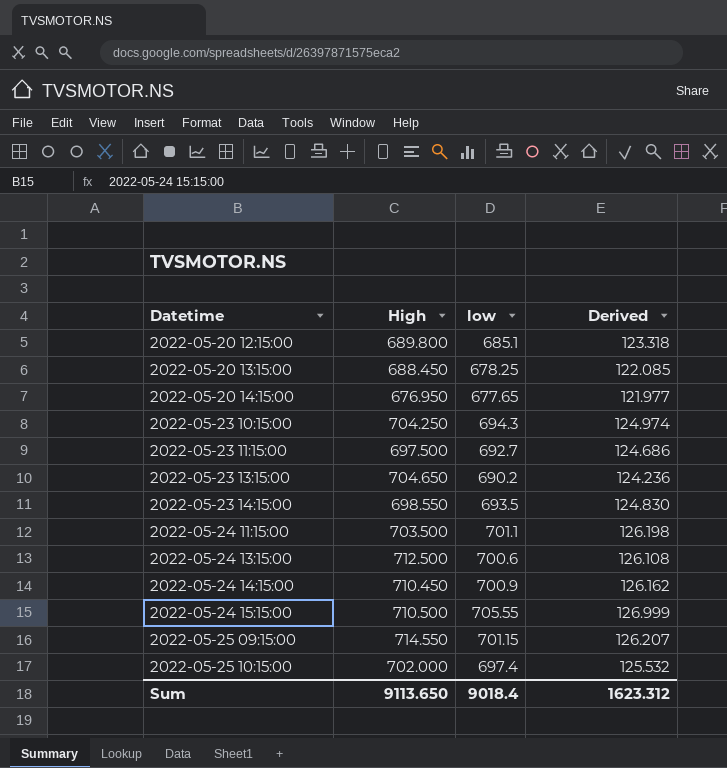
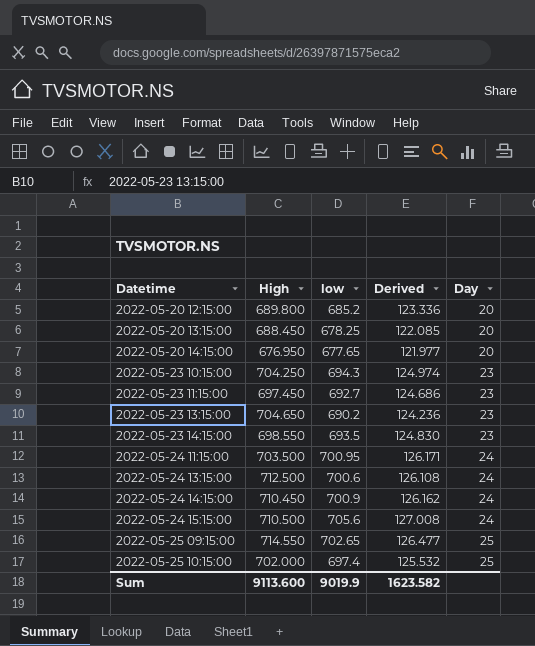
column Day | position: none -> 5
2022-05-20 12:15:00 | low: 685.1 -> 685.2
2022-05-20 12:15:00 | Derived: 123.318 -> 123.336
2022-05-23 11:15:00 | High: 697.500 -> 697.450
2022-05-24 11:15:00 | low: 701.1 -> 700.95
2022-05-24 11:15:00 | Derived: 126.198 -> 126.171
2022-05-24 15:15:00 | low: 705.55 -> 705.6
2022-05-24 15:15:00 | Derived: 126.999 -> 127.008
2022-05-25 09:15:00 | low: 701.15 -> 702.65
2022-05-25 09:15:00 | Derived: 126.207 -> 126.477
Sum | High: 9113.650 -> 9113.600
Sum | low: 9018.4 -> 9019.9
Sum | Derived: 1623.312 -> 1623.582

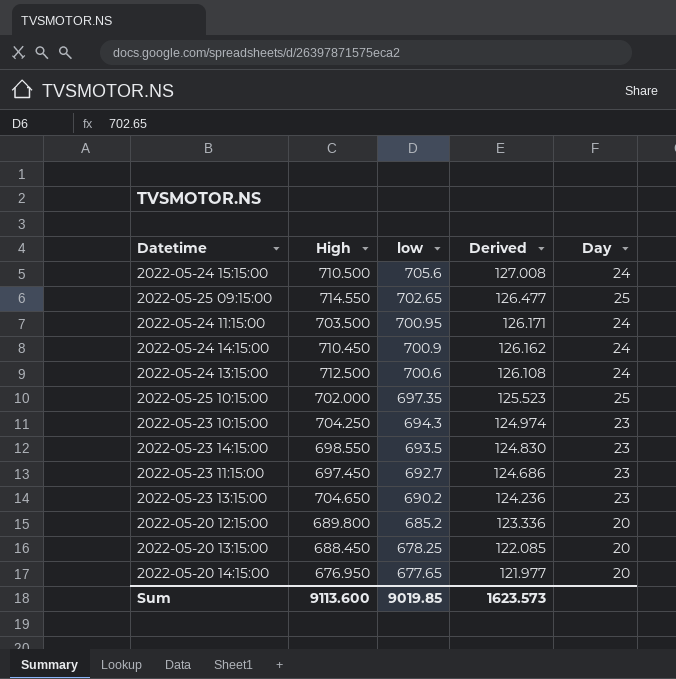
row order: Datetime ascending -> low descending
2022-05-25 10:15:00 | low: 697.4 -> 697.35
2022-05-25 10:15:00 | Derived: 125.532 -> 125.523
Sum | low: 9019.9 -> 9019.85
Sum | Derived: 1623.582 -> 1623.573

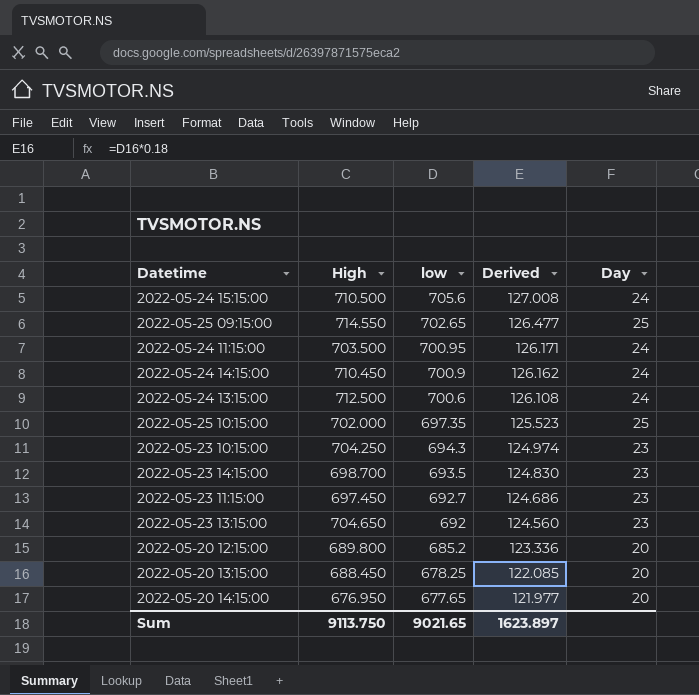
2022-05-23 14:15:00 | High: 698.550 -> 698.700
2022-05-23 13:15:00 | low: 690.2 -> 692
2022-05-23 13:15:00 | Derived: 124.236 -> 124.560
Sum | High: 9113.600 -> 9113.750
Sum | low: 9019.85 -> 9021.65
Sum | Derived: 1623.573 -> 1623.897

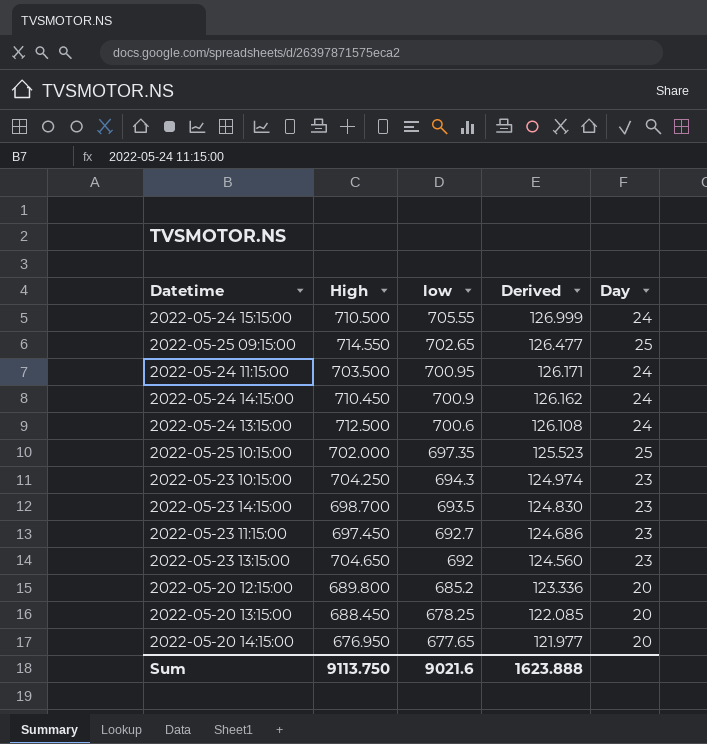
2022-05-24 15:15:00 | low: 705.6 -> 705.55
2022-05-24 15:15:00 | Derived: 127.008 -> 126.999
Sum | low: 9021.65 -> 9021.6
Sum | Derived: 1623.897 -> 1623.888

